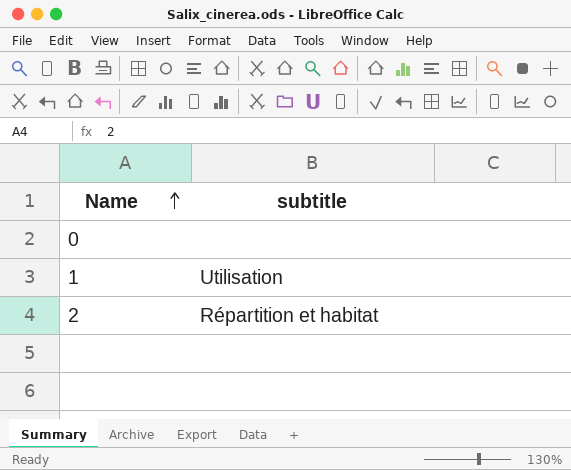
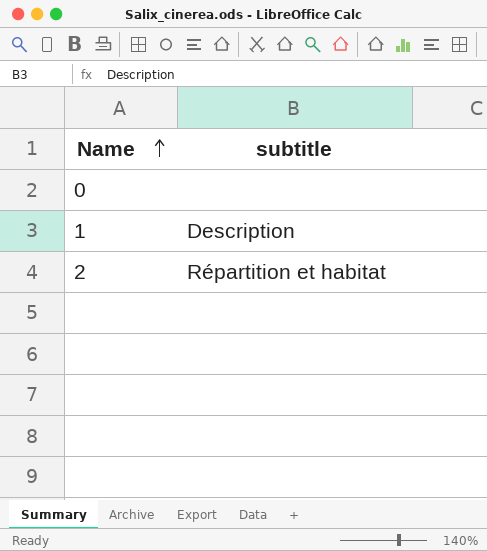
1 | subtitle: Utilisation -> Description

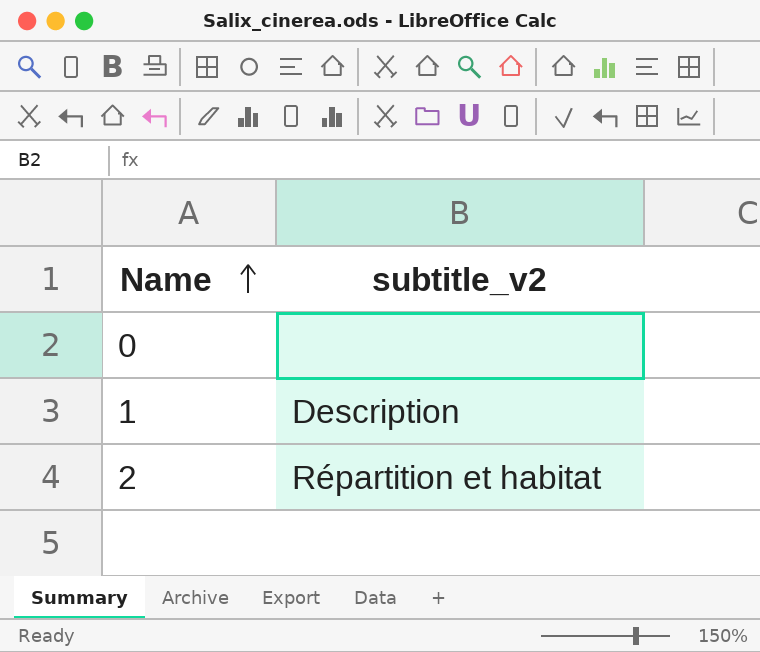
column name: subtitle -> subtitle_v2

